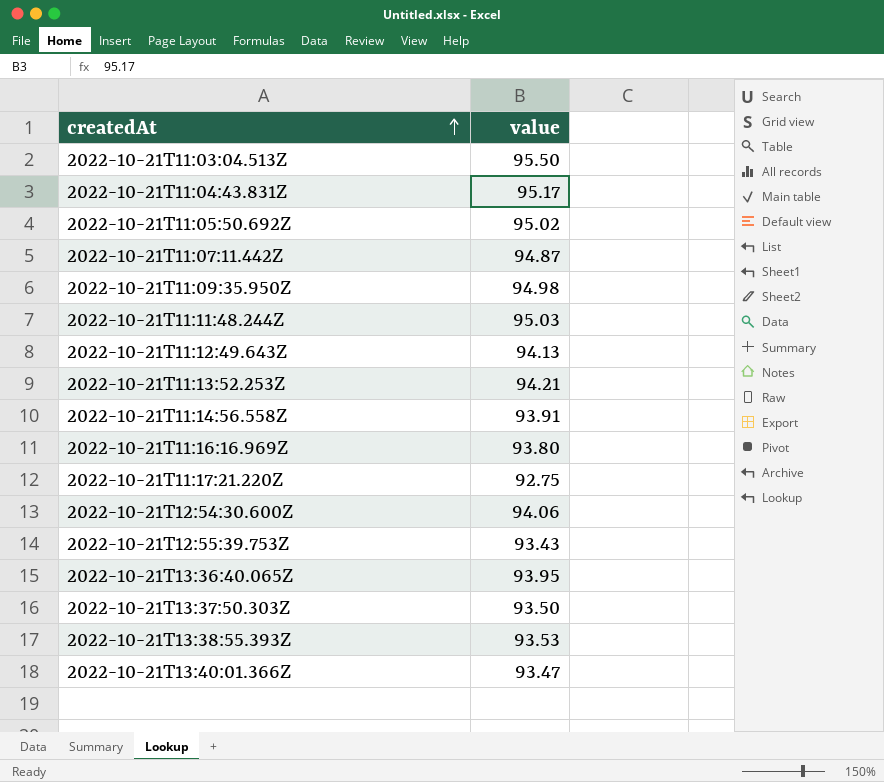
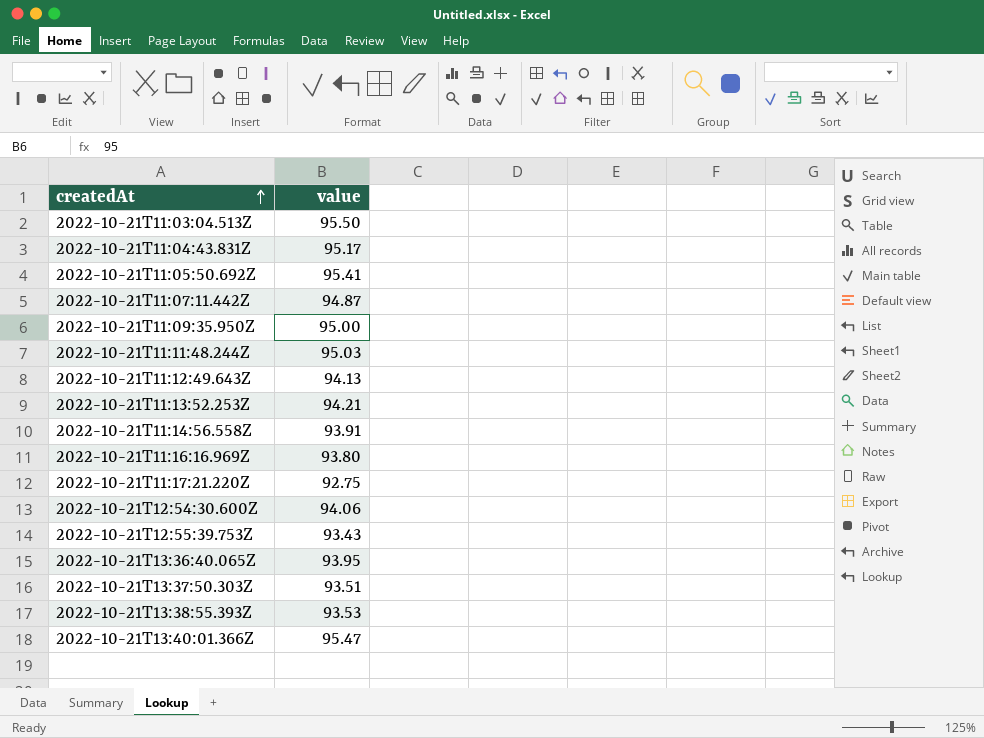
2022-10-21T11:05:50.692Z | value: 95.02 -> 95.41
2022-10-21T11:09:35.950Z | value: 94.98 -> 95.00
2022-10-21T13:37:50.303Z | value: 93.50 -> 93.51
2022-10-21T13:40:01.366Z | value: 93.47 -> 95.47

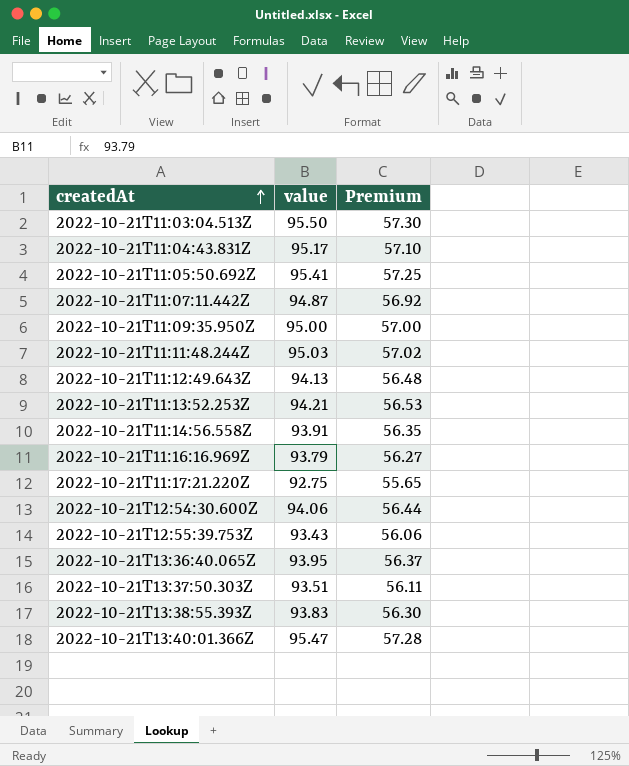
column Premium | formula: none -> [value] * 0.6
2022-10-21T11:16:16.969Z | value: 93.80 -> 93.79
2022-10-21T13:38:55.393Z | value: 93.53 -> 93.83

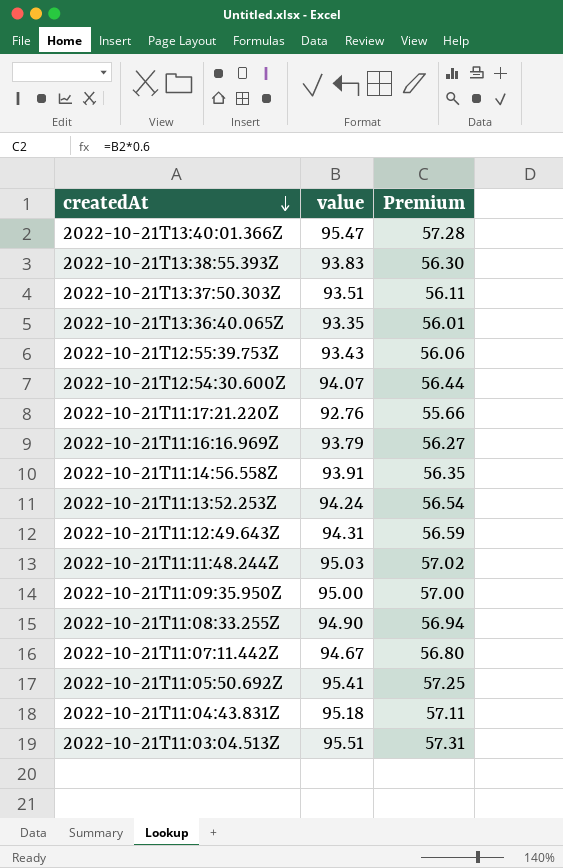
row order: createdAt ascending -> createdAt descending
2022-10-21T13:36:40.065Z | value: 93.95 -> 93.35
2022-10-21T13:36:40.065Z | Premium: 56.37 -> 56.01
2022-10-21T12:54:30.600Z | value: 94.06 -> 94.07
2022-10-21T11:17:21.220Z | value: 92.75 -> 92.76
2022-10-21T11:17:21.220Z | Premium: 55.65 -> 55.66
2022-10-21T11:13:52.253Z | value: 94.21 -> 94.24
2022-10-21T11:13:52.253Z | Premium: 56.53 -> 56.54
2022-10-21T11:12:49.643Z | value: 94.13 -> 94.31
2022-10-21T11:12:49.643Z | Premium: 56.48 -> 56.59
row 2022-10-21T11:08:33.255Z: none -> 94.90 | 56.94
2022-10-21T11:07:11.442Z | value: 94.87 -> 94.67
2022-10-21T11:07:11.442Z | Premium: 56.92 -> 56.80
2022-10-21T11:04:43.831Z | value: 95.17 -> 95.18
2022-10-21T11:04:43.831Z | Premium: 57.10 -> 57.11
2022-10-21T11:03:04.513Z | value: 95.50 -> 95.51
2022-10-21T11:03:04.513Z | Premium: 57.30 -> 57.31

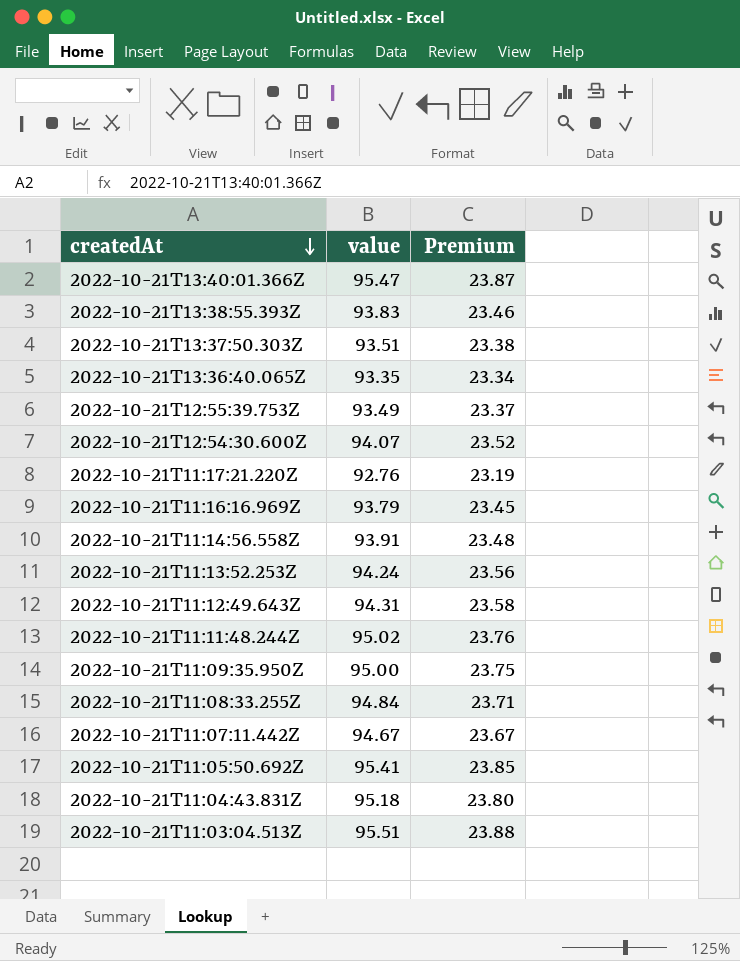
column Premium | formula: [value] * 0.6 -> [value] * 0.25
2022-10-21T12:55:39.753Z | value: 93.43 -> 93.49
2022-10-21T11:11:48.244Z | value: 95.03 -> 95.02
2022-10-21T11:08:33.255Z | value: 94.90 -> 94.84

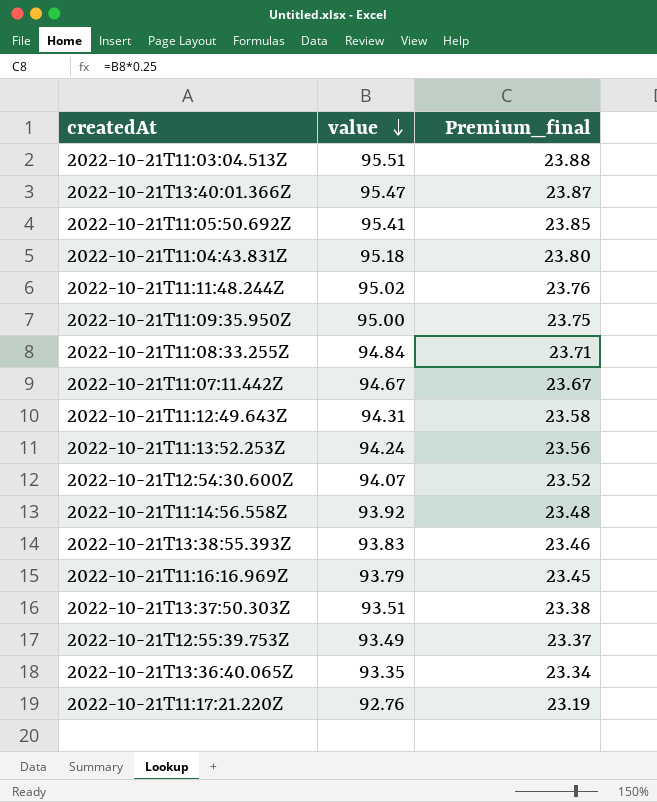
row order: createdAt descending -> value descending
column name: Premium -> Premium_final
2022-10-21T11:14:56.558Z | value: 93.91 -> 93.92

